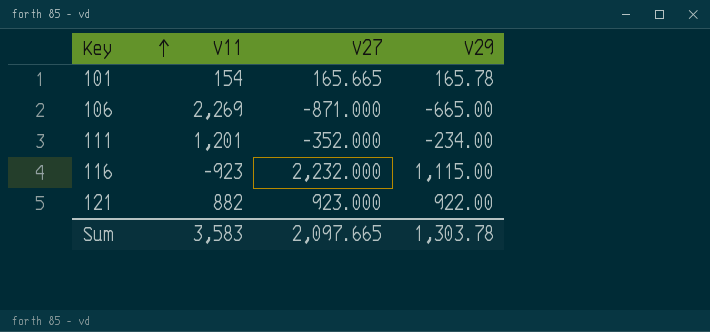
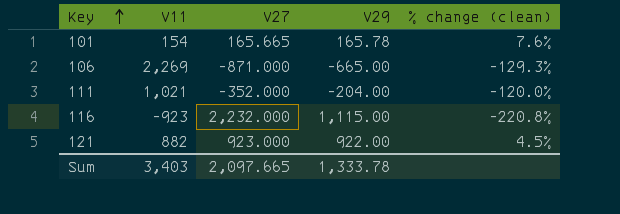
column % change (clean) | formula: none -> ([V29] - [V11]) / [V11]
111 | V11: 1,201 -> 1,021
111 | V29: -234.00 -> -204.00
Sum | V11: 3,583 -> 3,403
Sum | V29: 1,303.78 -> 1,333.78

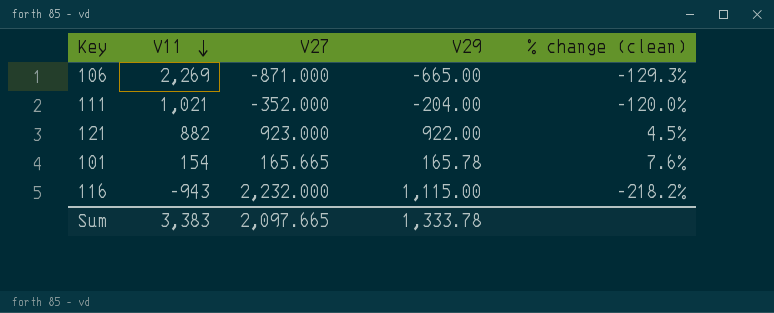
row order: Key ascending -> V11 descending
116 | V11: -923 -> -943
116 | % change (clean): -220.8% -> -218.2%
Sum | V11: 3,403 -> 3,383

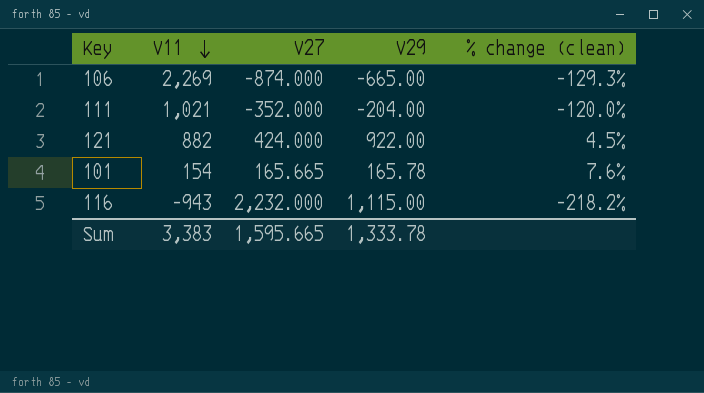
106 | V27: -871.000 -> -874.000
121 | V27: 923.000 -> 424.000
Sum | V27: 2,097.665 -> 1,595.665

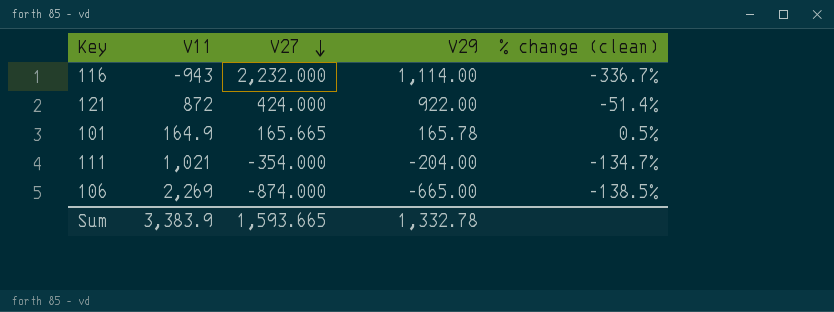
row order: V11 descending -> V27 descending
column % change (clean) | formula: ([V29] - [V11]) / [V11] -> ([V27] - [V11]) / [V11]
116 | V29: 1,115.00 -> 1,114.00
121 | V11: 882 -> 872
101 | V11: 154 -> 164.9
111 | V27: -352.000 -> -354.000
Sum | V11: 3,383 -> 3,383.9
Sum | V27: 1,595.665 -> 1,593.665
Sum | V29: 1,333.78 -> 1,332.78

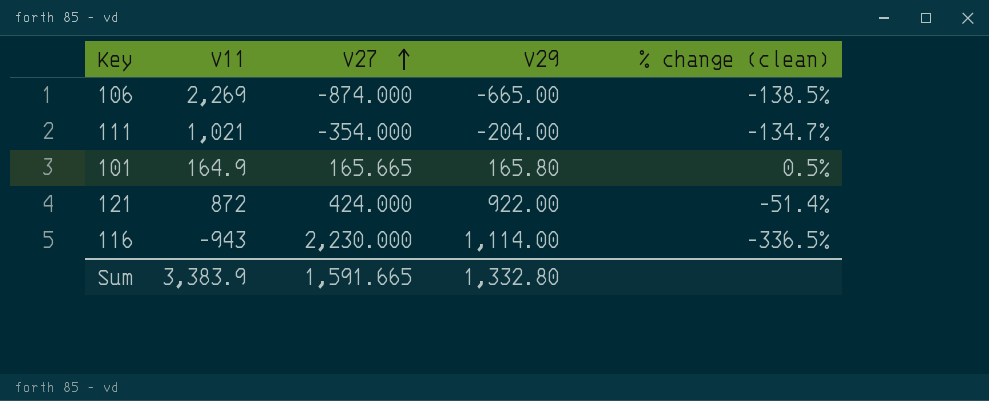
row order: V27 descending -> V27 ascending
101 | V29: 165.78 -> 165.80
116 | V27: 2,232.000 -> 2,230.000
116 | % change (clean): -336.7% -> -336.5%
Sum | V27: 1,593.665 -> 1,591.665
Sum | V29: 1,332.78 -> 1,332.80

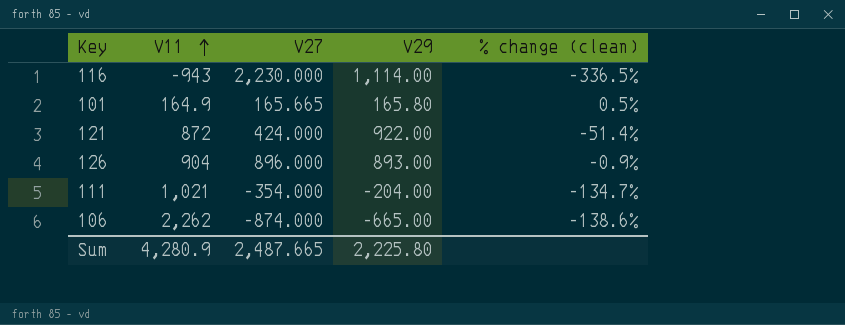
row order: V27 ascending -> V11 ascending
row 126: none -> 904 | 896.000 | 893.00 | -0.9%
106 | V11: 2,269 -> 2,262
106 | % change (clean): -138.5% -> -138.6%
Sum | V11: 3,383.9 -> 4,280.9
Sum | V27: 1,591.665 -> 2,487.665
Sum | V29: 1,332.80 -> 2,225.80

